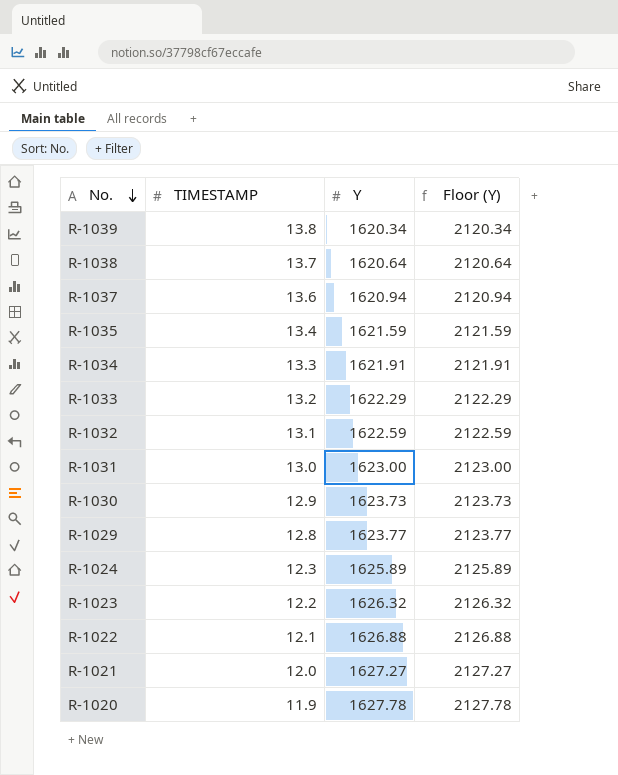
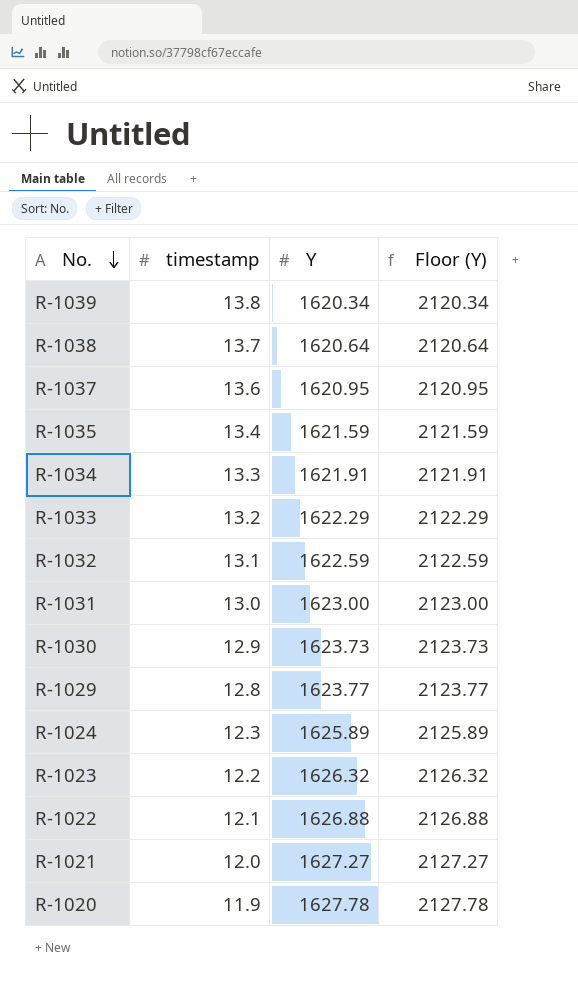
column name: TIMESTAMP -> timestamp
R-1037 | Y: 1620.94 -> 1620.95
R-1037 | Floor (Y): 2120.94 -> 2120.95

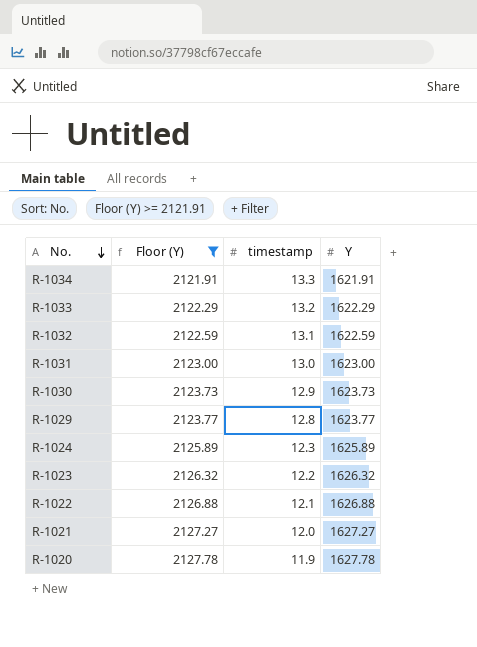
filter: none -> Floor (Y) >= 2121.91
column Floor (Y) | position: 4 -> 2

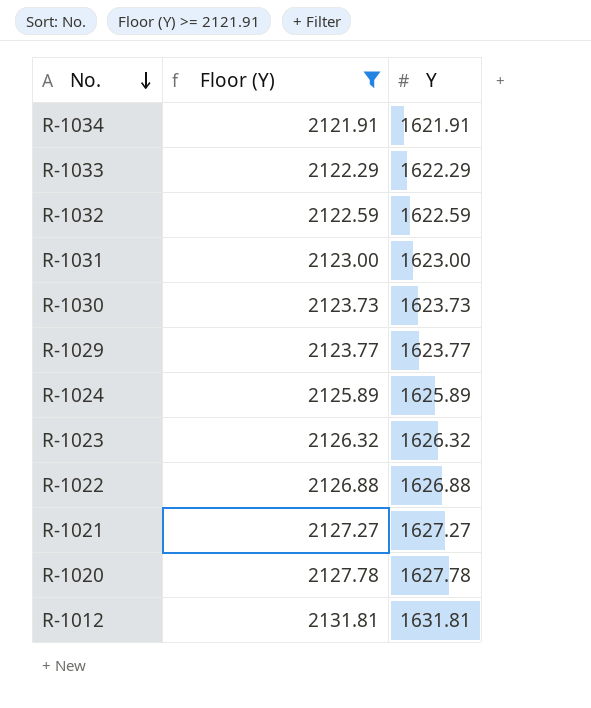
column timestamp | position: 3 -> none
row R-1012: none -> 2131.81 | 1631.81

